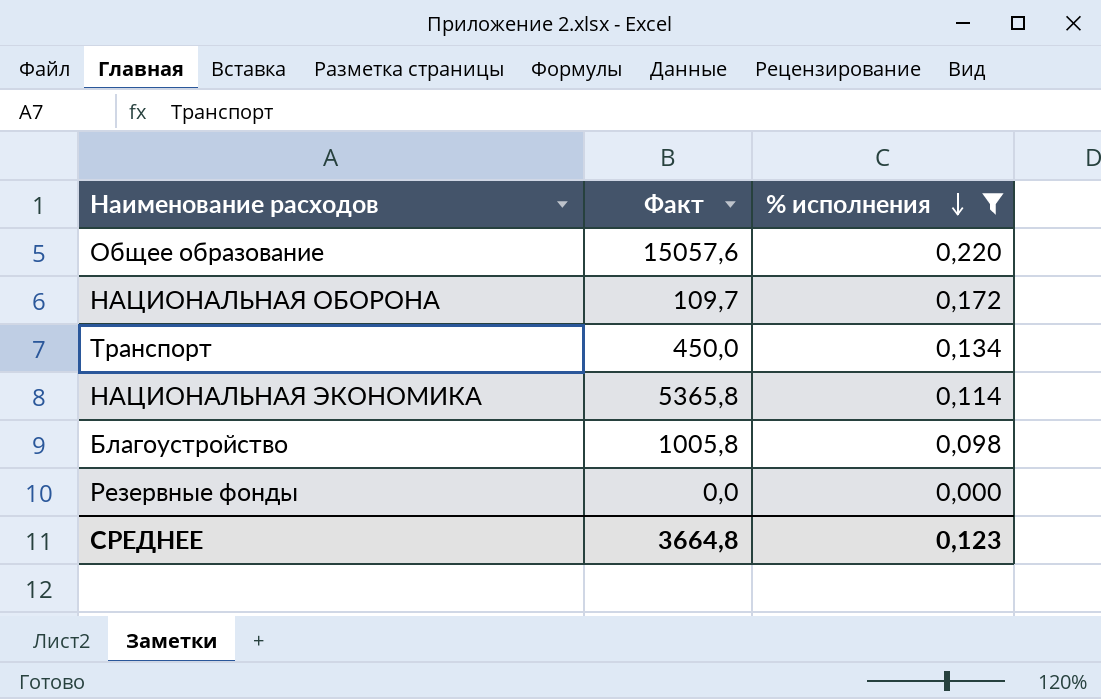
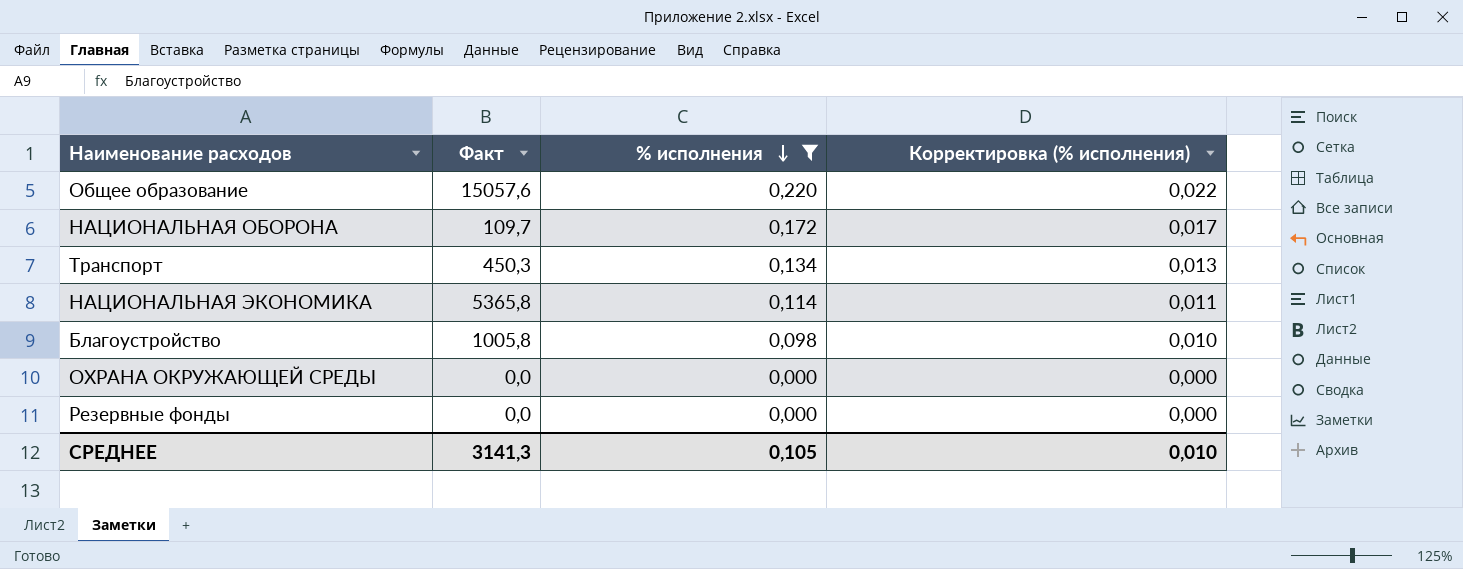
column Корректировка (% исполнения) | formula: none -> [% исполнения] * 0,1
Транспорт | Факт: 450,0 -> 450,3
row ОХРАНА ОКРУЖАЮЩЕЙ СРЕДЫ: none -> 0,0 | 0,000 | 0,000
СРЕДНЕЕ | Факт: 3664,8 -> 3141,3
СРЕДНЕЕ | % исполнения: 0,123 -> 0,105

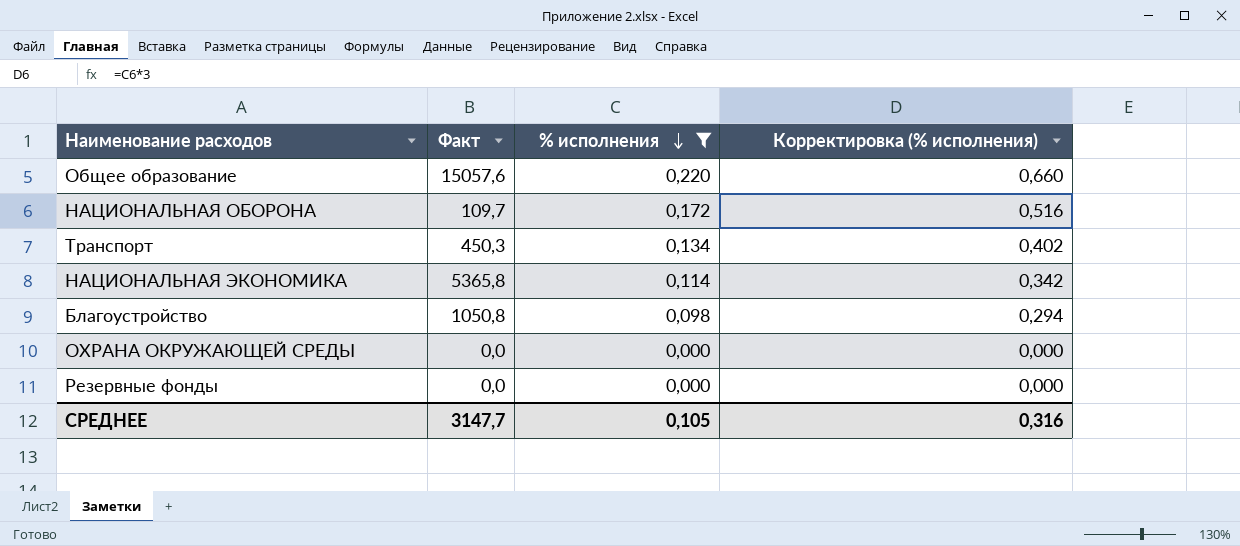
column Корректировка (% исполнения) | formula: [% исполнения] * 0,1 -> [% исполнения] * 3
Благоустройство | Факт: 1005,8 -> 1050,8
СРЕДНЕЕ | Факт: 3141,3 -> 3147,7
СРЕДНЕЕ | Корректировка (% исполнения): 0,010 -> 0,316

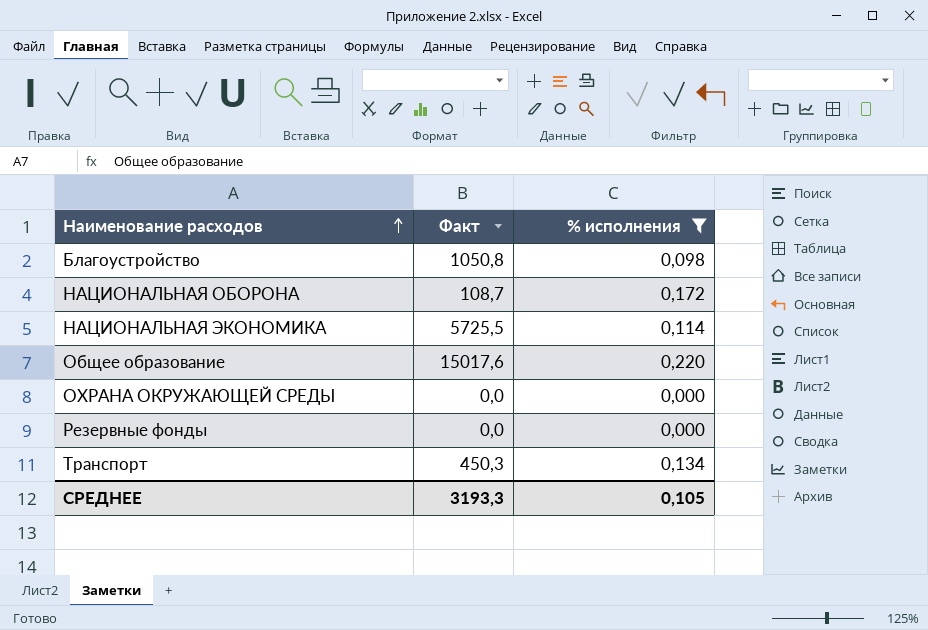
row order: % исполнения descending -> Наименование расходов ascending
column Корректировка (% исполнения) | formula: [% исполнения] * 3 -> none
НАЦИОНАЛЬНАЯ ОБОРОНА | Факт: 109,7 -> 108,7
НАЦИОНАЛЬНАЯ ЭКОНОМИКА | Факт: 5365,8 -> 5725,5
Общее образование | Факт: 15057,6 -> 15017,6
СРЕДНЕЕ | Факт: 3147,7 -> 3193,3

